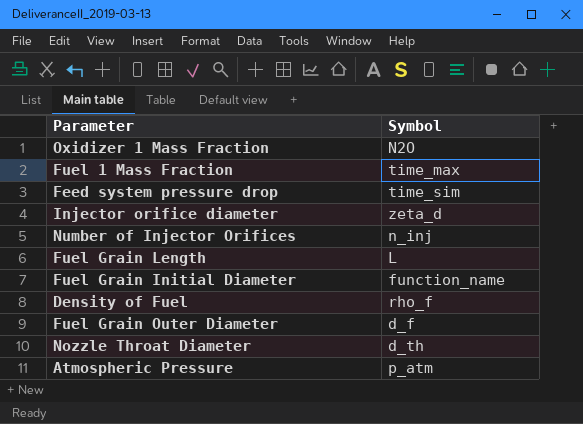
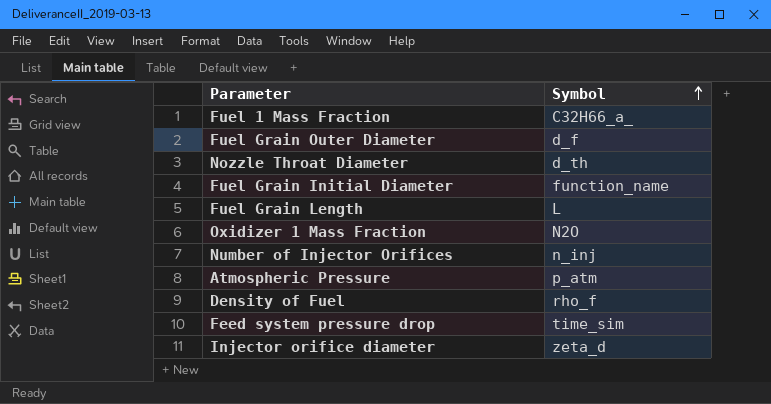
row order: none -> Symbol ascending
Fuel 1 Mass Fraction | Symbol: time_max -> C32H66_a_

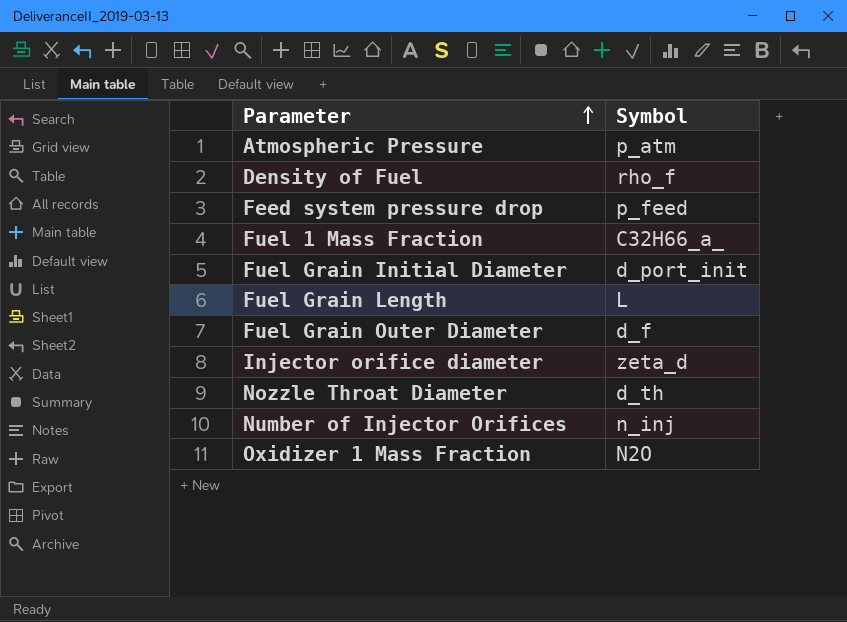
row order: Symbol ascending -> Parameter ascending
Feed system pressure drop | Symbol: time_sim -> p_feed
Fuel Grain Initial Diameter | Symbol: function_name -> d_port_init

